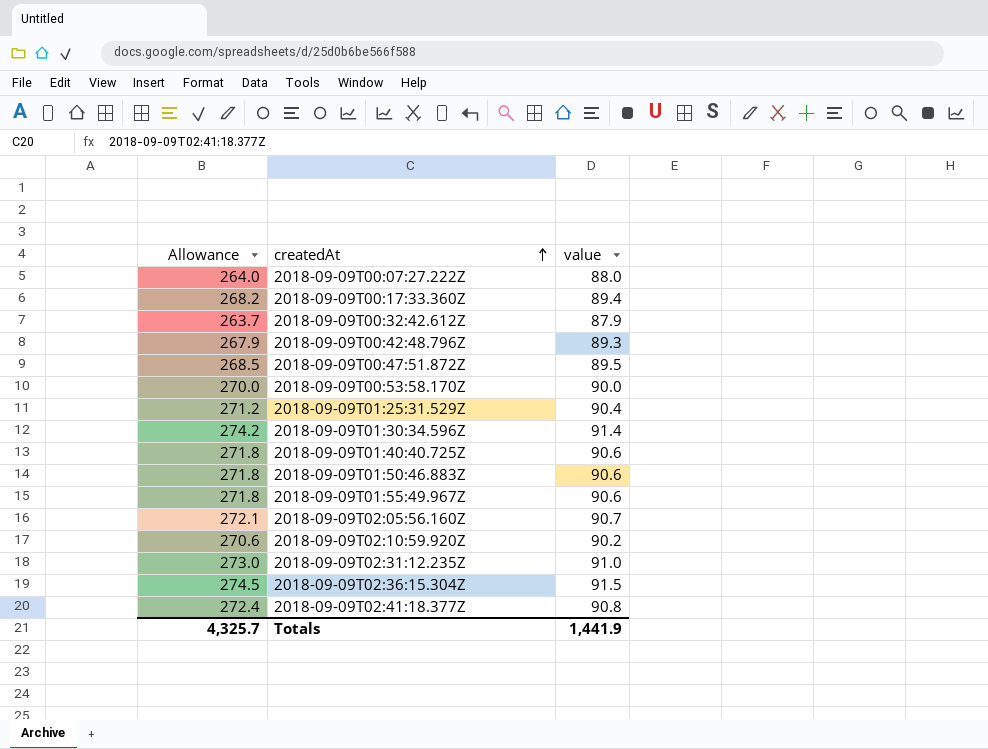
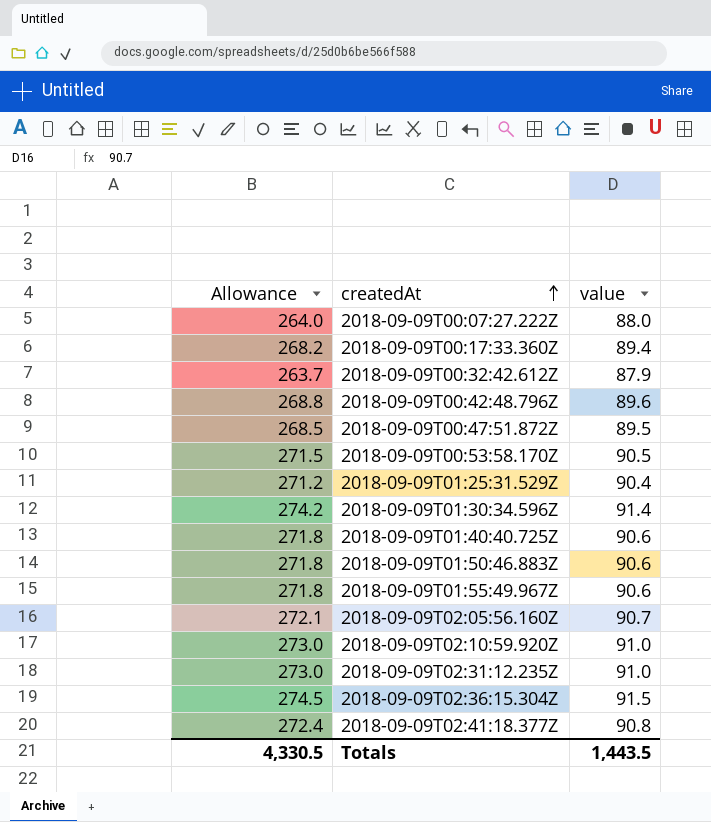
2018-09-09T00:42:48.796Z | Allowance: 267.9 -> 268.8
2018-09-09T00:42:48.796Z | value: 89.3 -> 89.6
2018-09-09T00:53:58.170Z | Allowance: 270.0 -> 271.5
2018-09-09T00:53:58.170Z | value: 90.0 -> 90.5
2018-09-09T02:10:59.920Z | Allowance: 270.6 -> 273.0
2018-09-09T02:10:59.920Z | value: 90.2 -> 91.0
Totals | Allowance: 4,325.7 -> 4,330.5
Totals | value: 1,441.9 -> 1,443.5

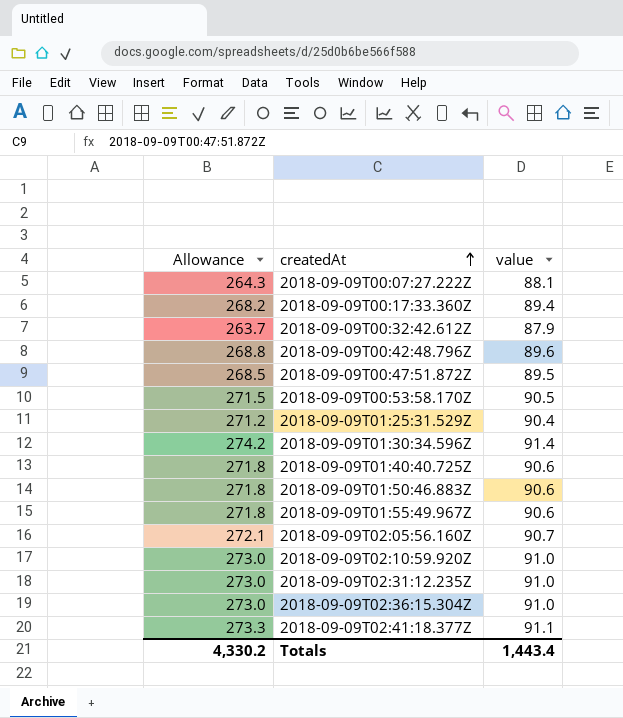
2018-09-09T00:07:27.222Z | Allowance: 264.0 -> 264.3
2018-09-09T00:07:27.222Z | value: 88.0 -> 88.1
2018-09-09T02:36:15.304Z | Allowance: 274.5 -> 273.0
2018-09-09T02:36:15.304Z | value: 91.5 -> 91.0
2018-09-09T02:41:18.377Z | Allowance: 272.4 -> 273.3
2018-09-09T02:41:18.377Z | value: 90.8 -> 91.1
Totals | Allowance: 4,330.5 -> 4,330.2
Totals | value: 1,443.5 -> 1,443.4

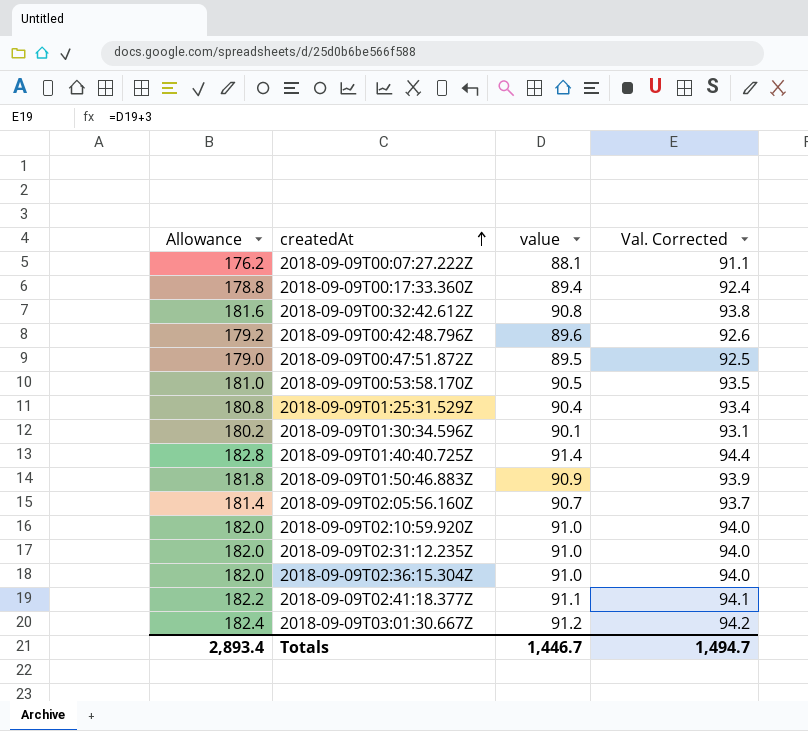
column Allowance | formula: [value] * 3 -> [value] * 2
column Val. Corrected | formula: none -> [value] + 3
row 2018-09-09T01:55:49.967Z: 271.8 | 90.6 -> none
2018-09-09T00:32:42.612Z | value: 87.9 -> 90.8
2018-09-09T01:30:34.596Z | value: 91.4 -> 90.1
2018-09-09T01:40:40.725Z | value: 90.6 -> 91.4
2018-09-09T01:50:46.883Z | value: 90.6 -> 90.9
row 2018-09-09T03:01:30.667Z: none -> 182.4 | 91.2 | 94.2
Totals | Allowance: 4,330.2 -> 2,893.4
Totals | value: 1,443.4 -> 1,446.7

